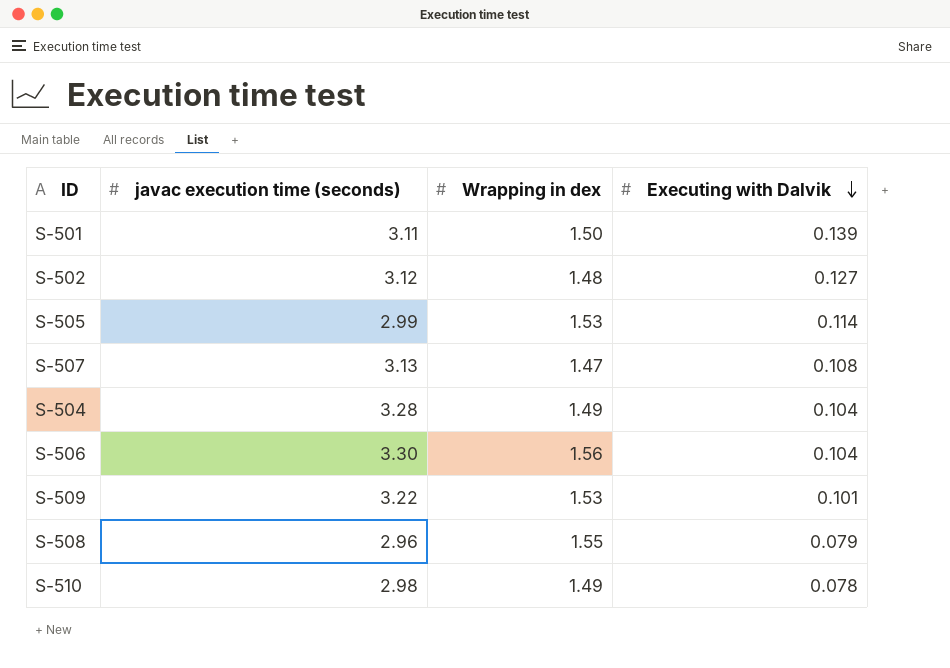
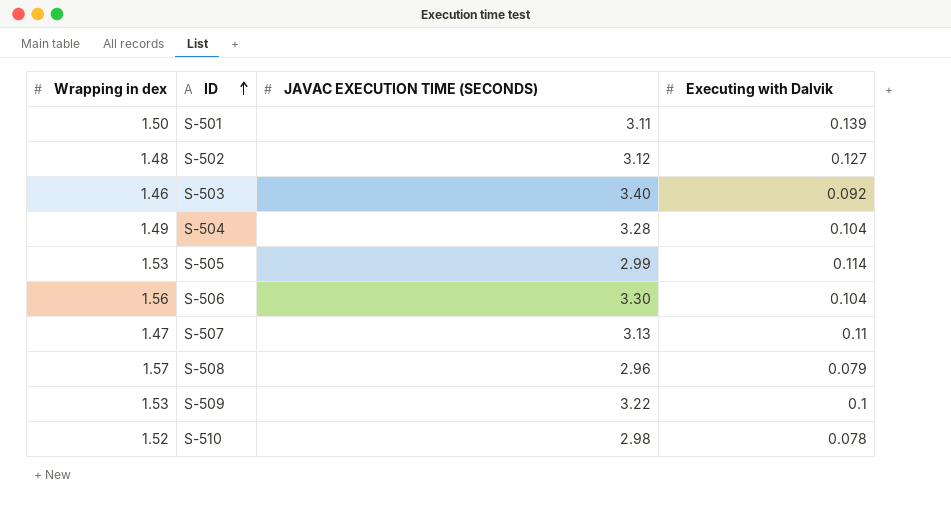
row order: Executing with Dalvik descending -> ID ascending
column Wrapping in dex | position: 3 -> 1
column name: javac execution time (seconds) -> JAVAC EXECUTION TIME (SECONDS)
row S-503: none -> 1.46 | 3.40 | 0.092
S-507 | Executing with Dalvik: 0.108 -> 0.11
S-508 | Wrapping in dex: 1.55 -> 1.57
S-509 | Executing with Dalvik: 0.101 -> 0.1
S-510 | Wrapping in dex: 1.49 -> 1.52

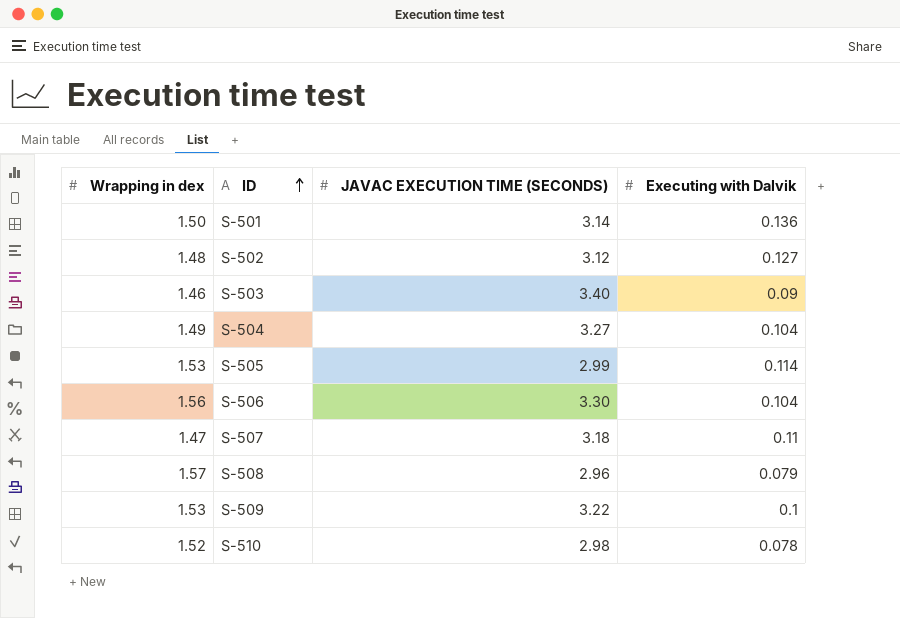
S-501 | JAVAC EXECUTION TIME (SECONDS): 3.11 -> 3.14
S-501 | Executing with Dalvik: 0.139 -> 0.136
S-503 | Executing with Dalvik: 0.092 -> 0.09
S-504 | JAVAC EXECUTION TIME (SECONDS): 3.28 -> 3.27
S-507 | JAVAC EXECUTION TIME (SECONDS): 3.13 -> 3.18

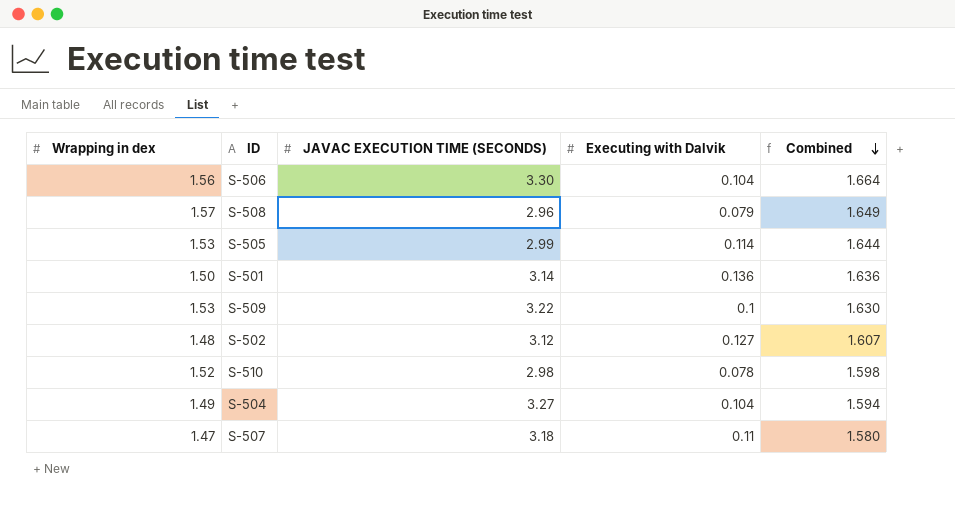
row order: ID ascending -> Combined descending
column Combined | formula: none -> [Wrapping in dex] + [Executing with Dalvik]
row S-503: 1.46 | 3.40 | 0.09 -> none

